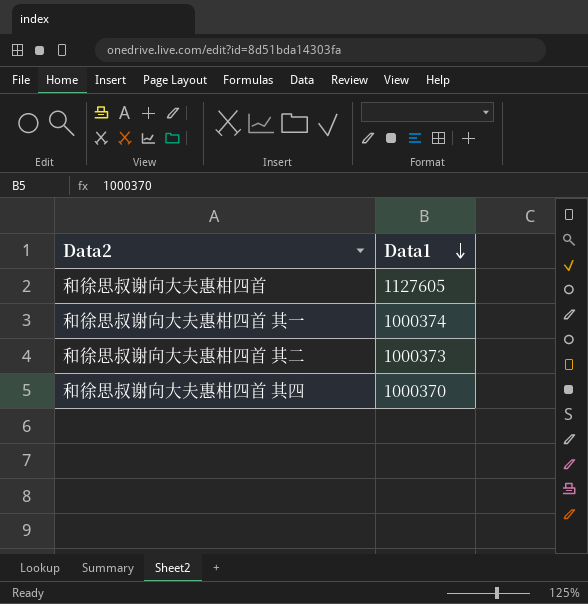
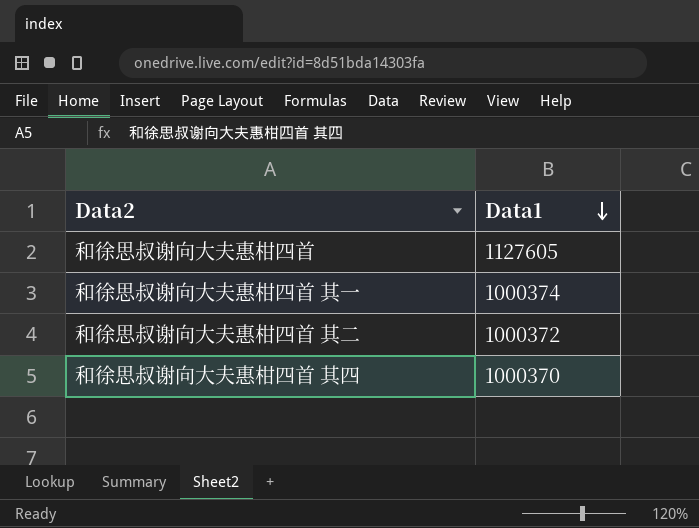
和徐思叔谢向大夫惠柑四首 其二 | Data1: 1000373 -> 1000372

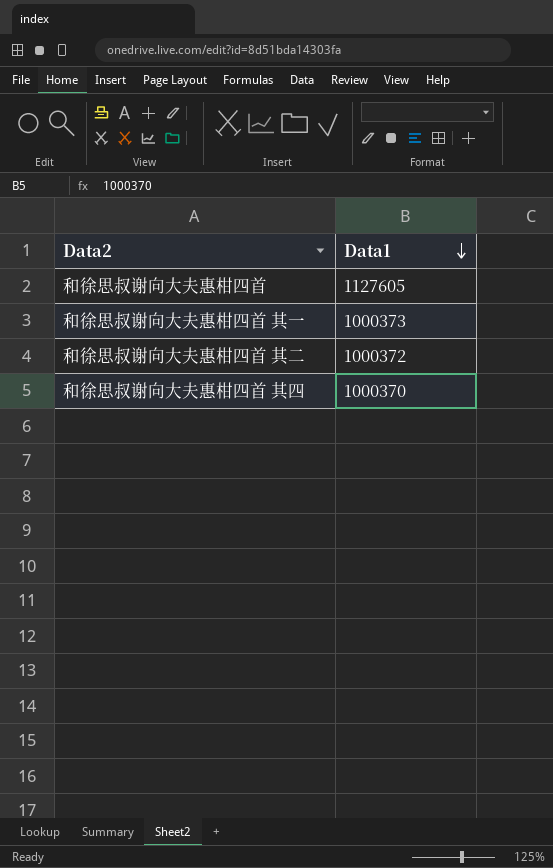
和徐思叔谢向大夫惠柑四首 其一 | Data1: 1000374 -> 1000373

